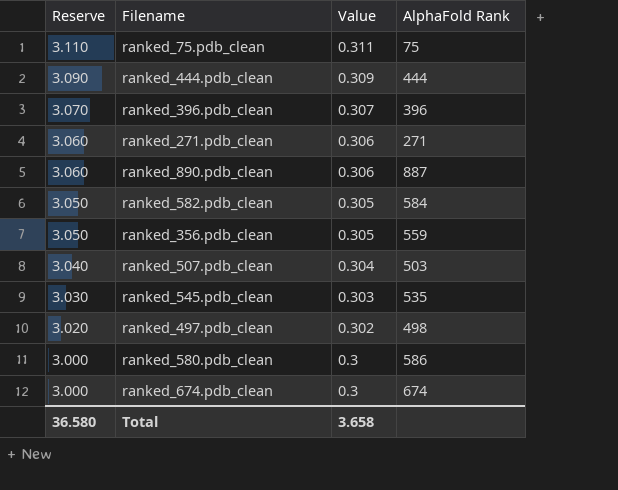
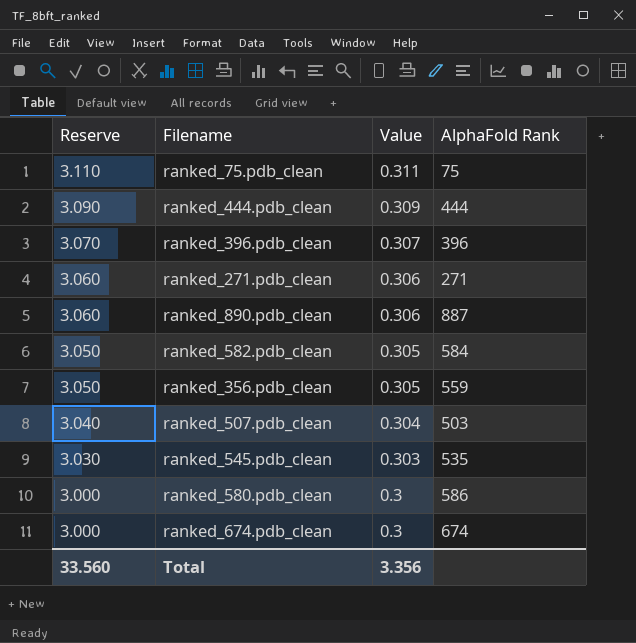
row ranked_497.pdb_clean: 3.020 | 0.302 | 498 -> none
Total | Reserve: 36.580 -> 33.560
Total | Value: 3.658 -> 3.356

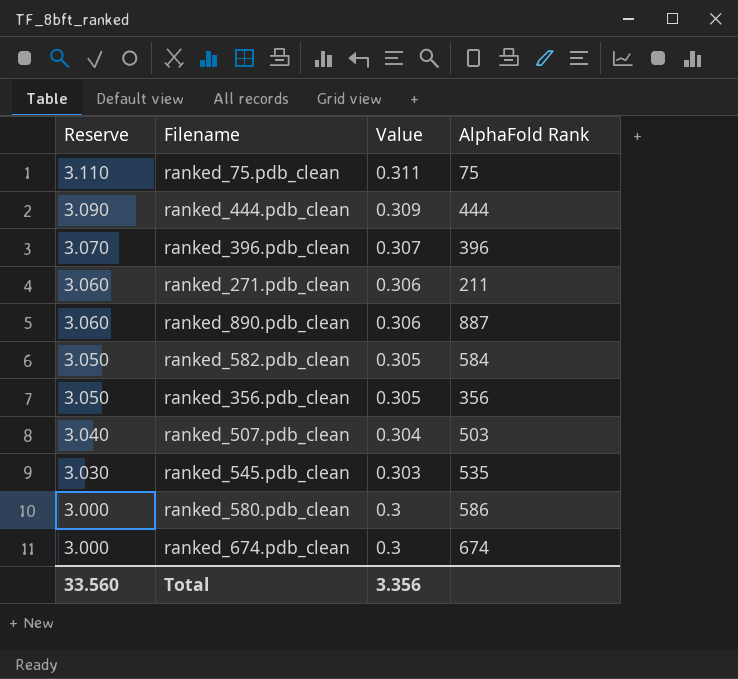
ranked_271.pdb_clean | AlphaFold Rank: 271 -> 211
ranked_356.pdb_clean | AlphaFold Rank: 559 -> 356

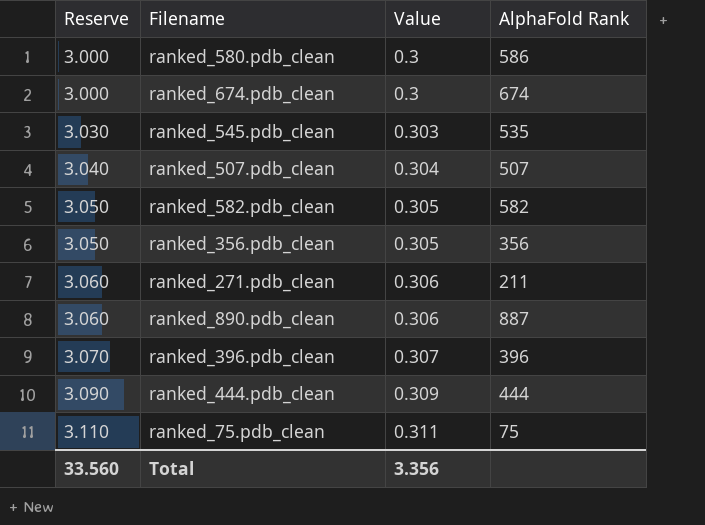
row order: Reserve descending -> Reserve ascending
ranked_507.pdb_clean | AlphaFold Rank: 503 -> 507
ranked_582.pdb_clean | AlphaFold Rank: 584 -> 582

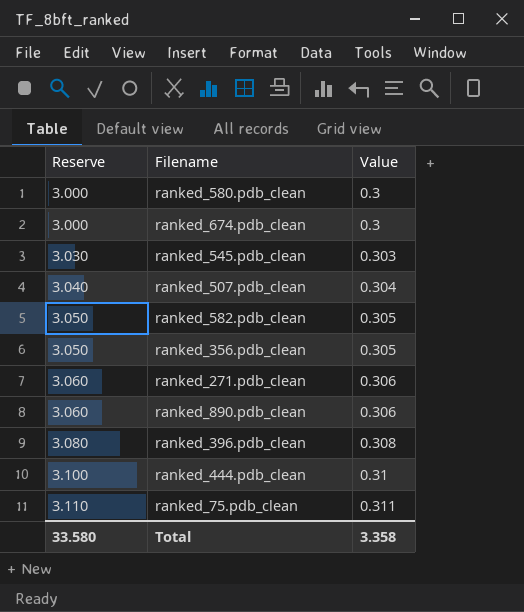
column AlphaFold Rank | position: 4 -> none
ranked_396.pdb_clean | Reserve: 3.070 -> 3.080
ranked_396.pdb_clean | Value: 0.307 -> 0.308
ranked_444.pdb_clean | Reserve: 3.090 -> 3.100
ranked_444.pdb_clean | Value: 0.309 -> 0.31
Total | Reserve: 33.560 -> 33.580
Total | Value: 3.356 -> 3.358

